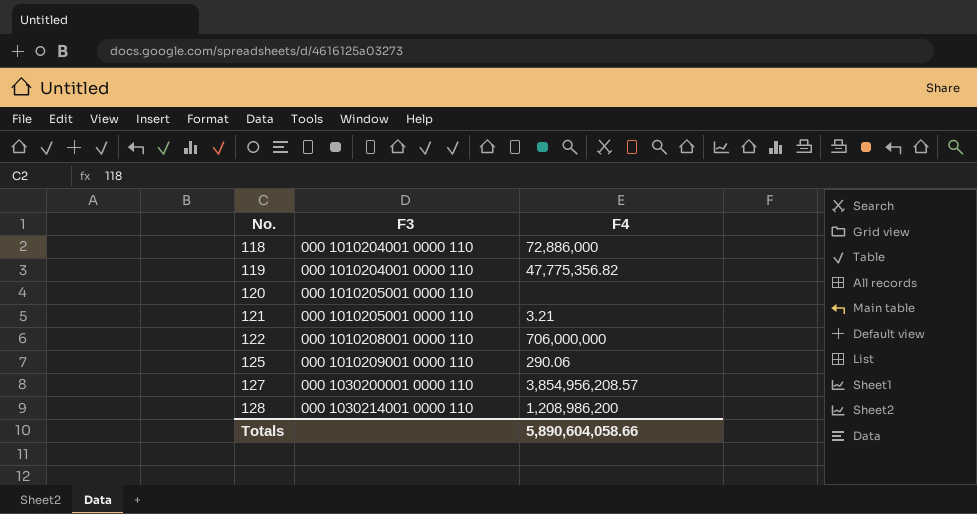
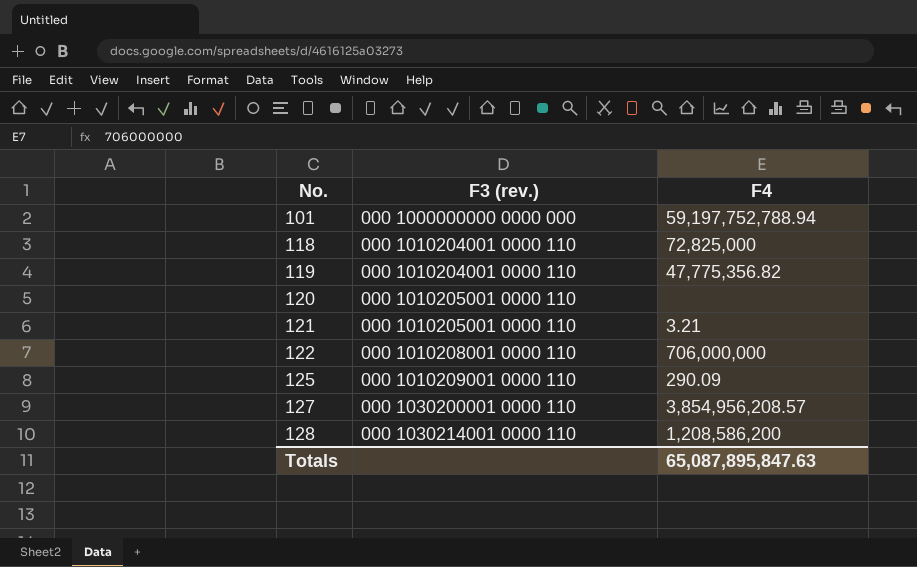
column name: F3 -> F3 (rev.)
row 101: none -> 000 1000000000 0000 000 | 59,197,752,788.94
118 | F4: 72,886,000 -> 72,825,000
125 | F4: 290.06 -> 290.09
128 | F4: 1,208,986,200 -> 1,208,586,200
Totals | F4: 5,890,604,058.66 -> 65,087,895,847.63

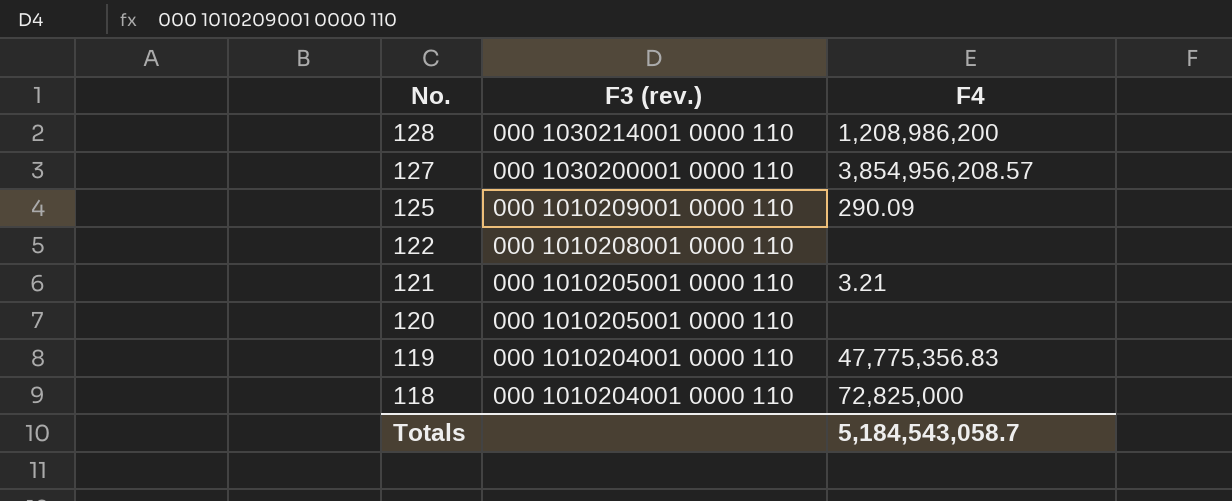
row order: No. ascending -> No. descending
row 101: 000 1000000000 0000 000 | 59,197,752,788.94 -> none
128 | F4: 1,208,586,200 -> 1,208,986,200
122 | F4: 706,000,000 -> none
119 | F4: 47,775,356.82 -> 47,775,356.83
Totals | F4: 65,087,895,847.63 -> 5,184,543,058.7

